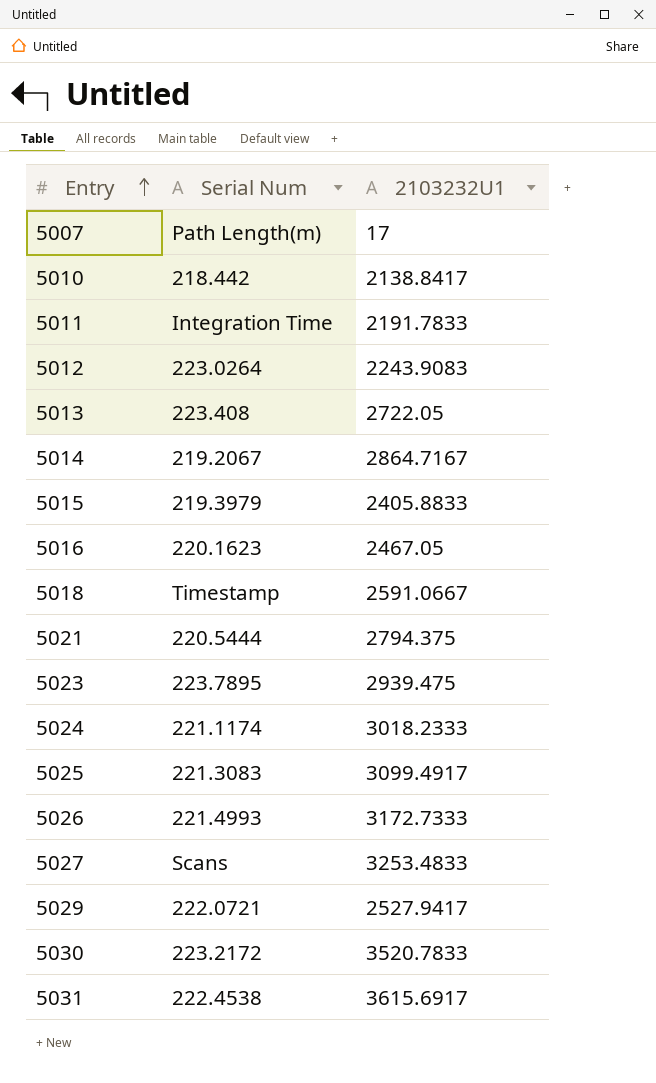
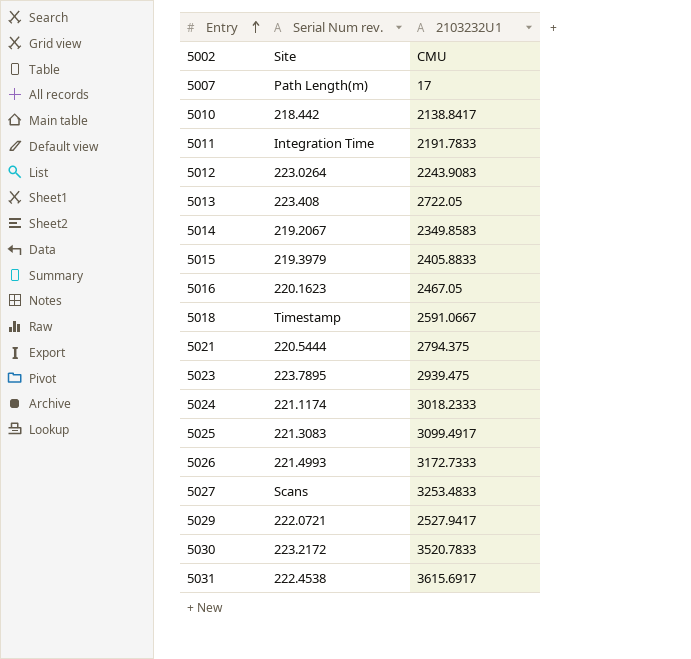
column name: Serial Num -> Serial Num rev.
row 5002: none -> Site | CMU
5014 | 2103232U1: 2864.7167 -> 2349.8583

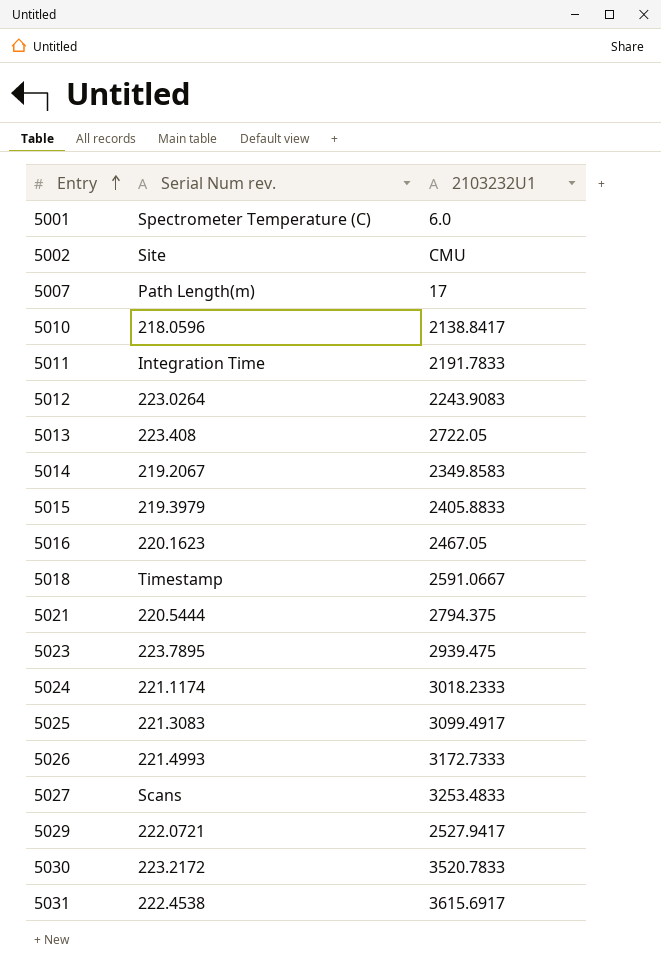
row 5001: none -> Spectrometer Temperature (C) | 6.0
5010 | Serial Num rev.: 218.442 -> 218.0596

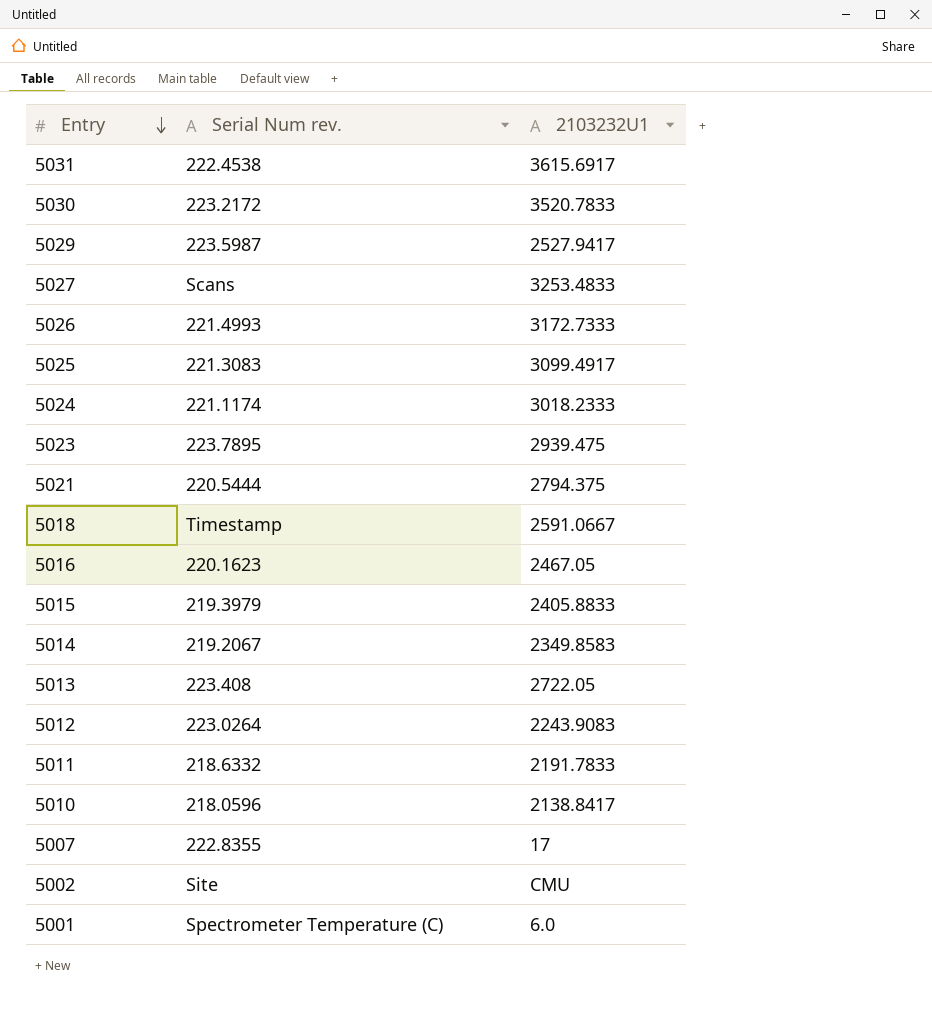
row order: Entry ascending -> Entry descending
5029 | Serial Num rev.: 222.0721 -> 223.5987
5011 | Serial Num rev.: Integration Time -> 218.6332
5007 | Serial Num rev.: Path Length(m) -> 222.8355

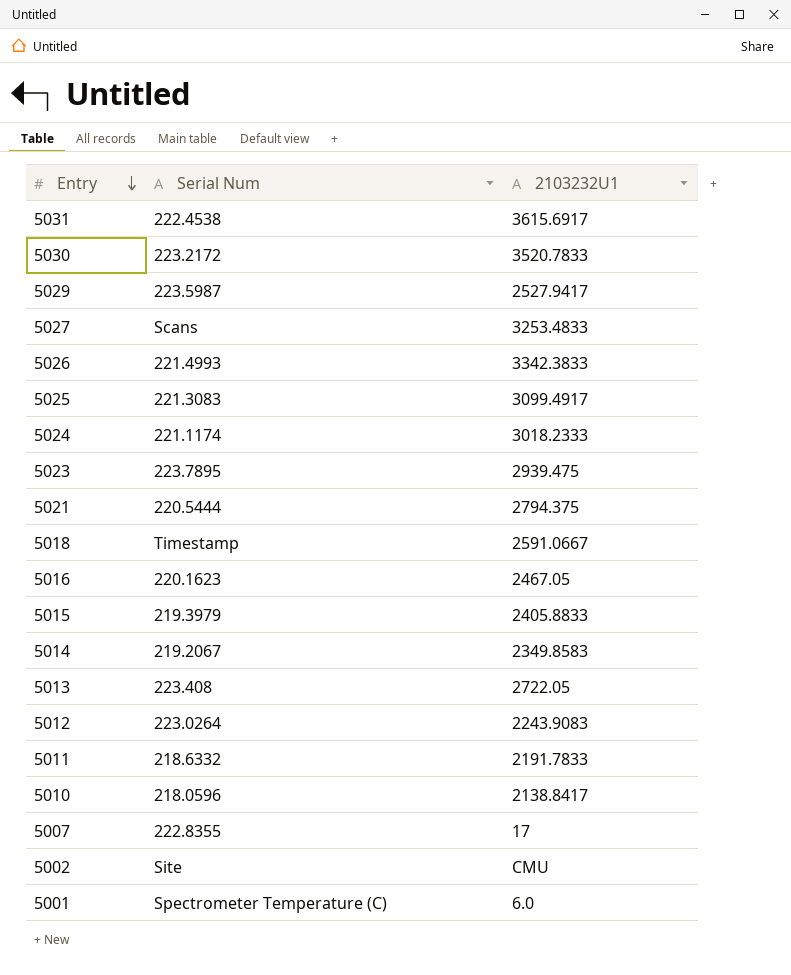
column name: Serial Num rev. -> Serial Num
5026 | 2103232U1: 3172.7333 -> 3342.3833

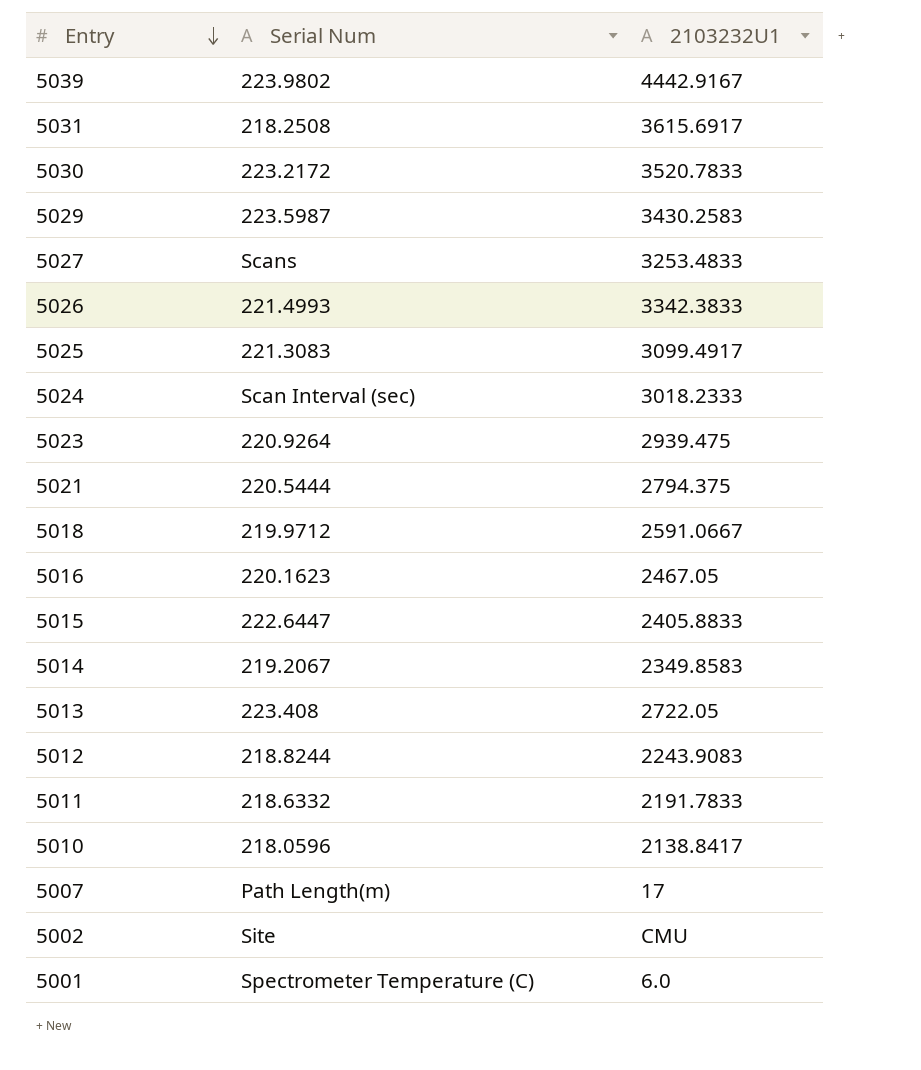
row 5039: none -> 223.9802 | 4442.9167
5031 | Serial Num: 222.4538 -> 218.2508
5029 | 2103232U1: 2527.9417 -> 3430.2583
5024 | Serial Num: 221.1174 -> Scan Interval (sec)
5023 | Serial Num: 223.7895 -> 220.9264
5018 | Serial Num: Timestamp -> 219.9712
5015 | Serial Num: 219.3979 -> 222.6447
5012 | Serial Num: 223.0264 -> 218.8244
5007 | Serial Num: 222.8355 -> Path Length(m)

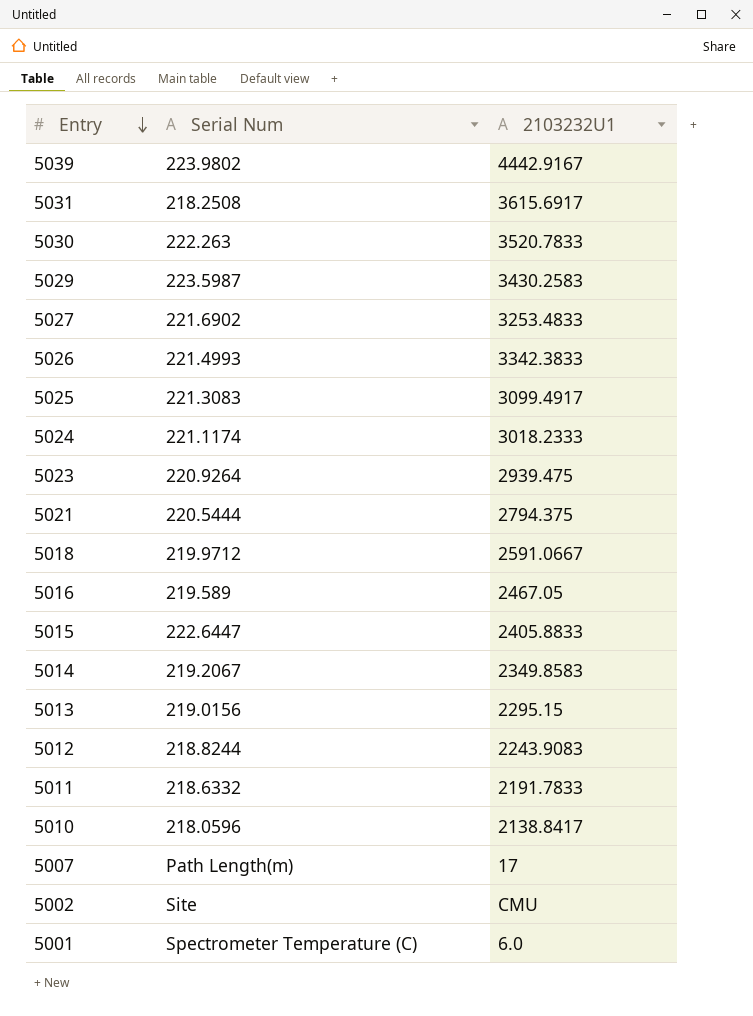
5030 | Serial Num: 223.2172 -> 222.263
5027 | Serial Num: Scans -> 221.6902
5024 | Serial Num: Scan Interval (sec) -> 221.1174
5016 | Serial Num: 220.1623 -> 219.589
5013 | Serial Num: 223.408 -> 219.0156
5013 | 2103232U1: 2722.05 -> 2295.15

